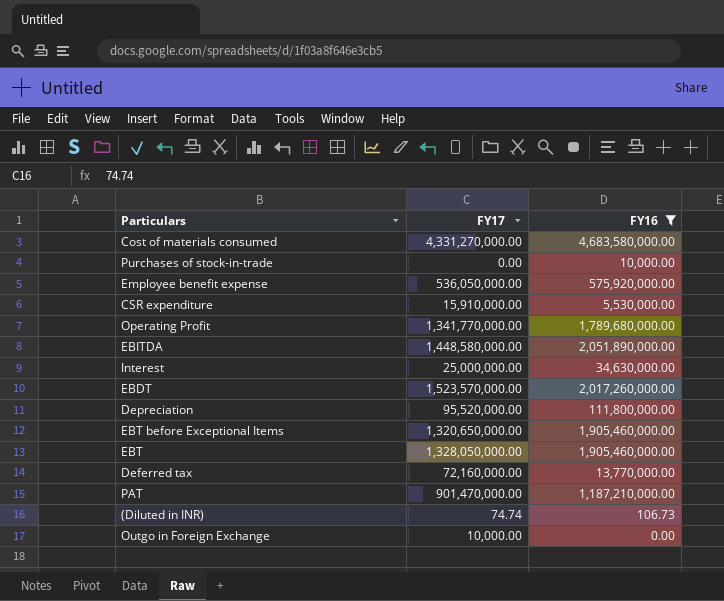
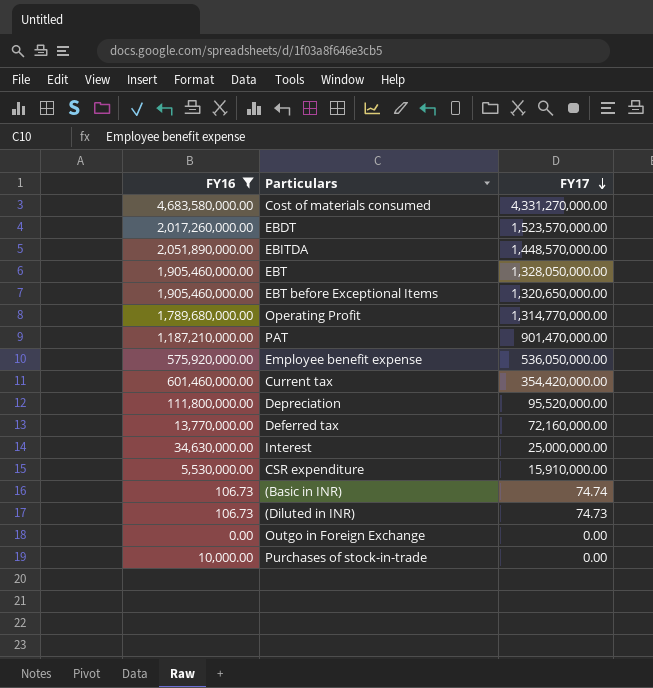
row order: none -> FY17 descending
column FY16 | position: 3 -> 1
EBITDA | FY17: 1,448,580,000.00 -> 1,448,570,000.00
Operating Profit | FY17: 1,341,770,000.00 -> 1,314,770,000.00
row Current tax: none -> 601,460,000.00 | 354,420,000.00
row (Basic in INR): none -> 106.73 | 74.74
(Diluted in INR) | FY17: 74.74 -> 74.73
Outgo in Foreign Exchange | FY17: 10,000.00 -> 0.00

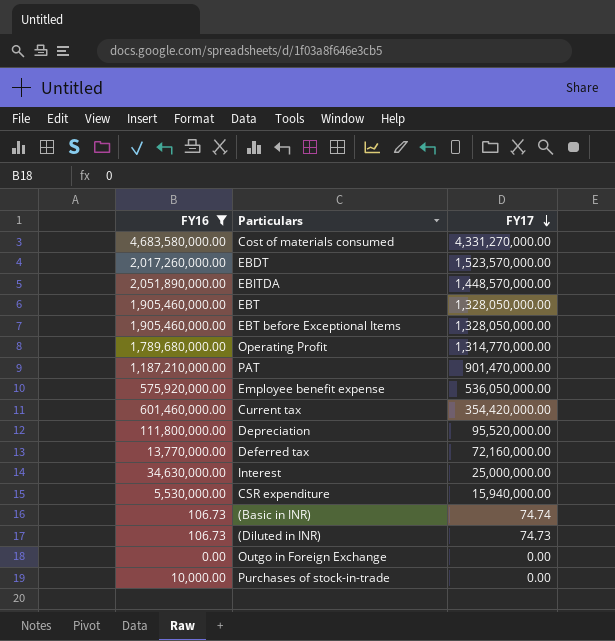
EBT before Exceptional Items | FY17: 1,320,650,000.00 -> 1,328,050,000.00
CSR expenditure | FY17: 15,910,000.00 -> 15,940,000.00

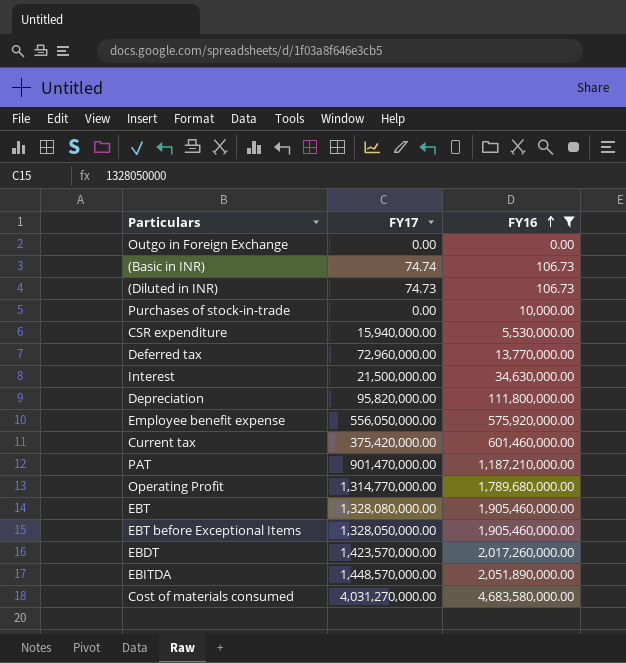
row order: FY17 descending -> FY16 ascending
column FY16 | position: 1 -> 3
Deferred tax | FY17: 72,160,000.00 -> 72,960,000.00
Interest | FY17: 25,000,000.00 -> 21,500,000.00
Depreciation | FY17: 95,520,000.00 -> 95,820,000.00
Employee benefit expense | FY17: 536,050,000.00 -> 556,050,000.00
Current tax | FY17: 354,420,000.00 -> 375,420,000.00
EBT | FY17: 1,328,050,000.00 -> 1,328,080,000.00
EBDT | FY17: 1,523,570,000.00 -> 1,423,570,000.00
Cost of materials consumed | FY17: 4,331,270,000.00 -> 4,031,270,000.00

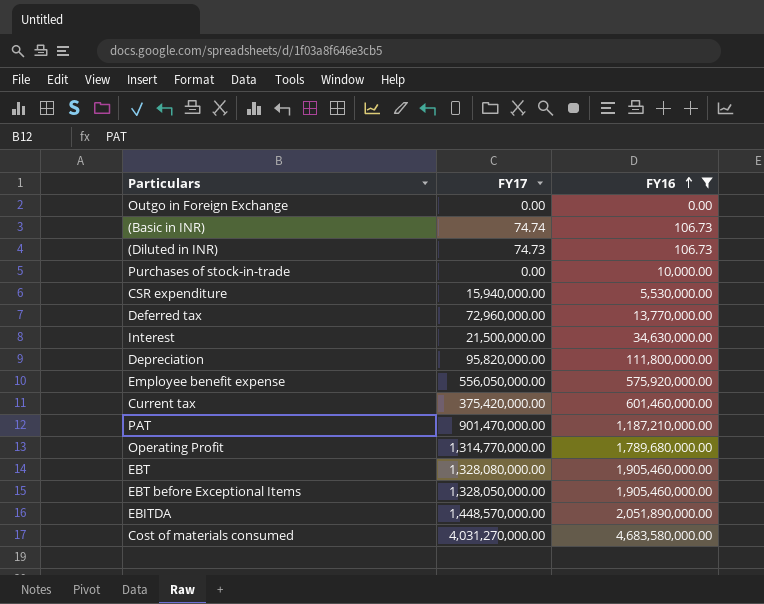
row EBDT: 1,423,570,000.00 | 2,017,260,000.00 -> none

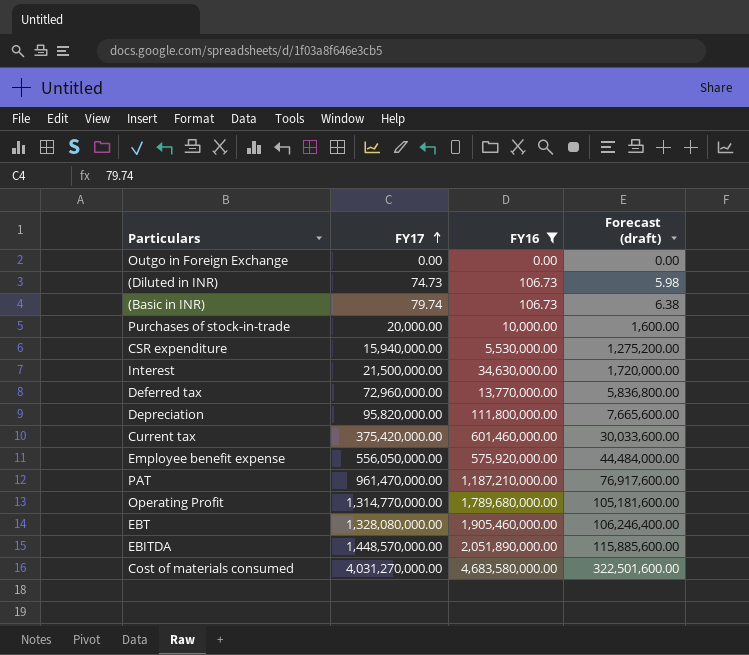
row order: FY16 ascending -> FY17 ascending
column Forecast (draft) | formula: none -> [FY17] * 0.08
row EBT before Exceptional Items: 1,328,050,000.00 | 1,905,460,000.00 -> none
(Basic in INR) | FY17: 74.74 -> 79.74
Purchases of stock-in-trade | FY17: 0.00 -> 20,000.00
PAT | FY17: 901,470,000.00 -> 961,470,000.00

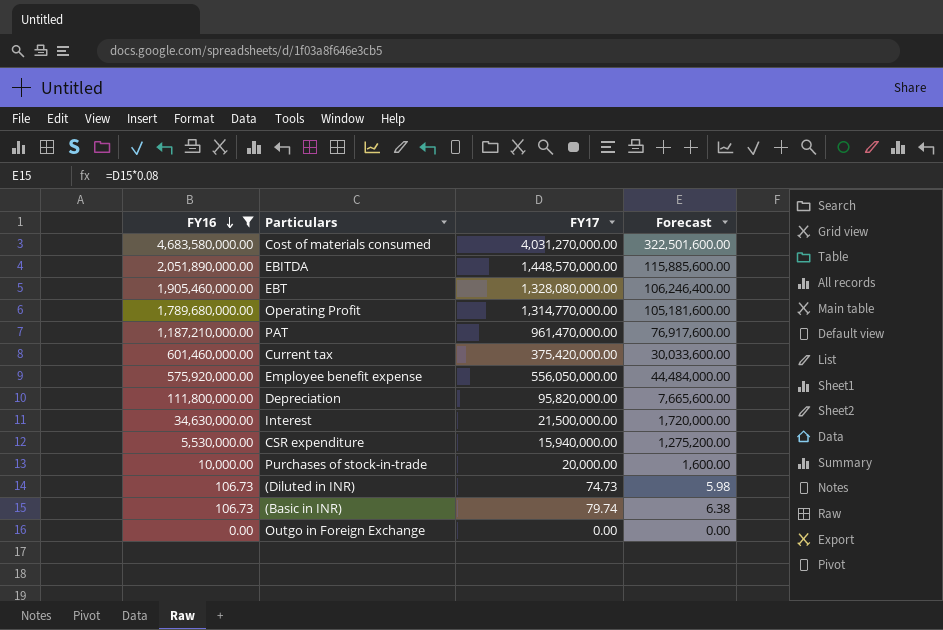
row order: FY17 ascending -> FY16 descending
column FY16 | position: 3 -> 1
column name: Forecast (draft) -> Forecast
row Deferred tax: 72,960,000.00 | 13,770,000.00 | 5,836,800.00 -> none

